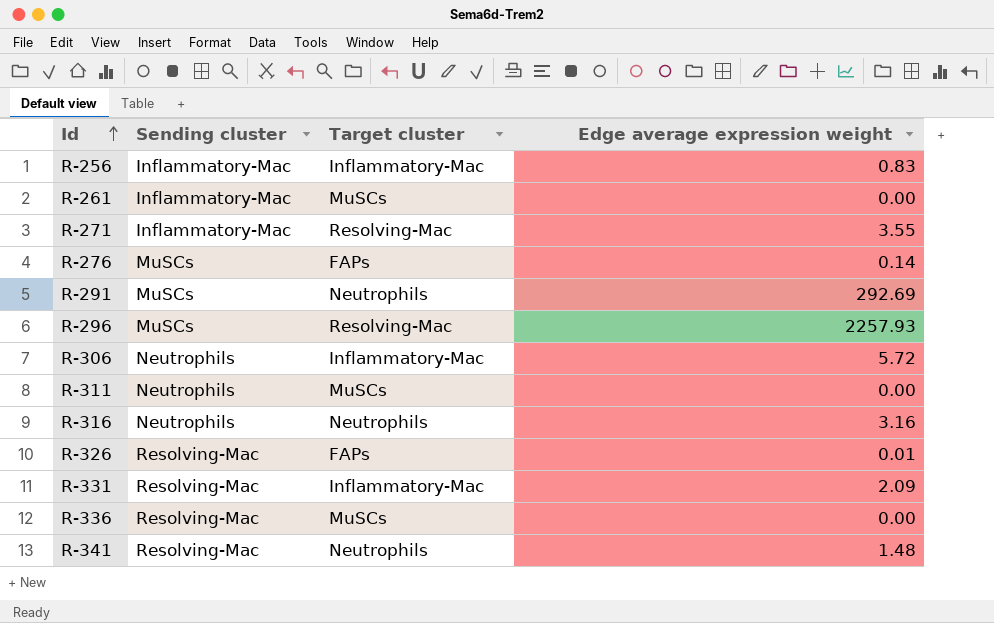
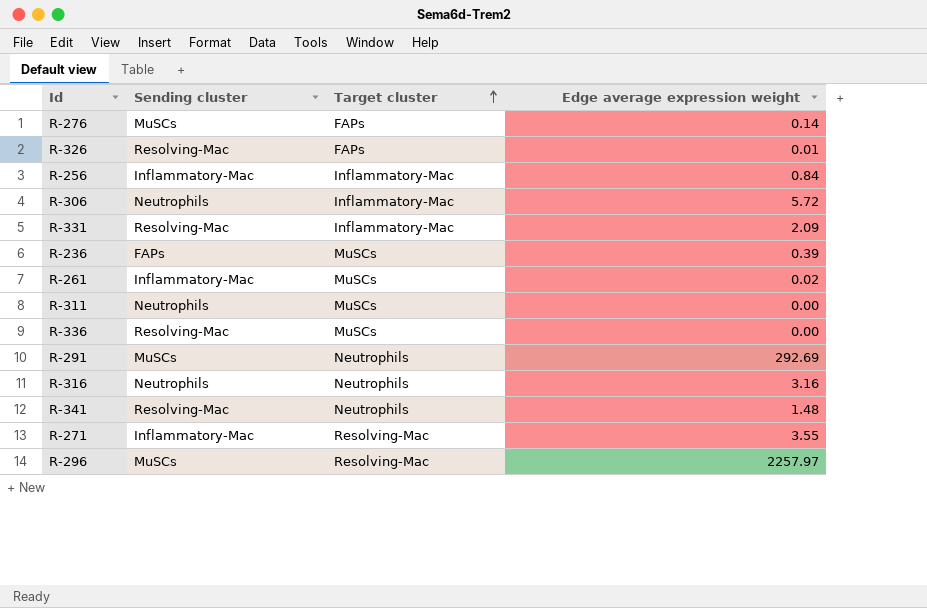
row order: Id ascending -> Target cluster ascending
R-256 | Edge average expression weight: 0.83 -> 0.84
row R-236: none -> FAPs | MuSCs | 0.39
R-261 | Edge average expression weight: 0.00 -> 0.02
R-296 | Edge average expression weight: 2257.93 -> 2257.97

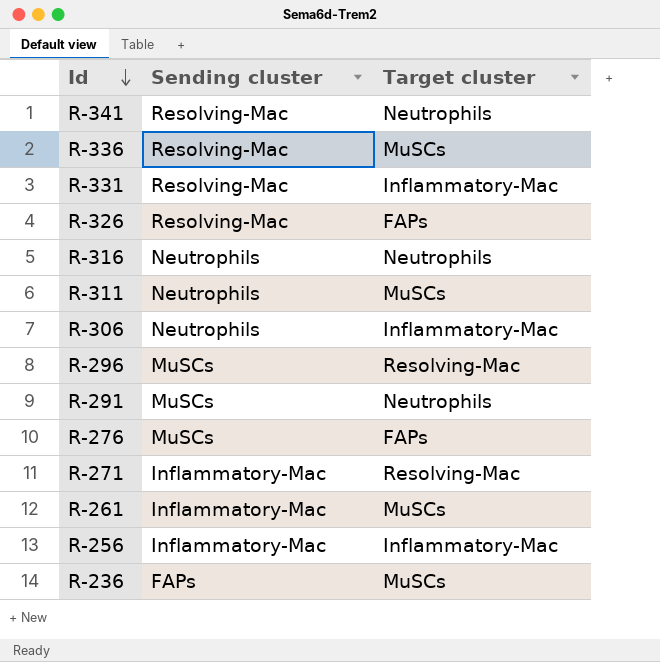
row order: Target cluster ascending -> Id descending
column Edge average expression weight | position: 4 -> none

